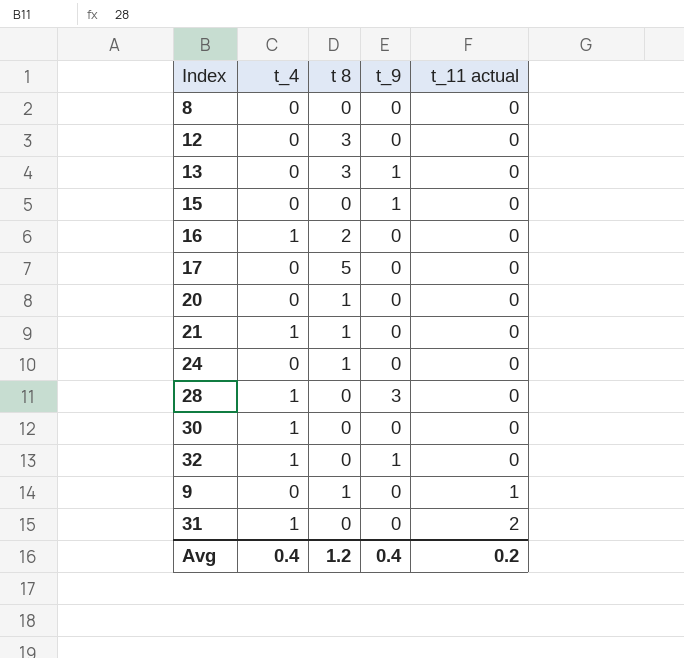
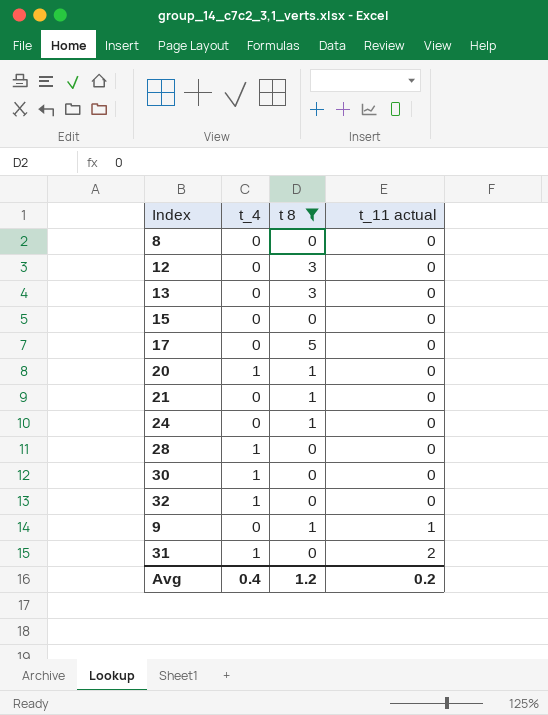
filter: none -> t 8 != 2
column t_9 | position: 4 -> none
20 | t_4: 0 -> 1
21 | t_4: 1 -> 0

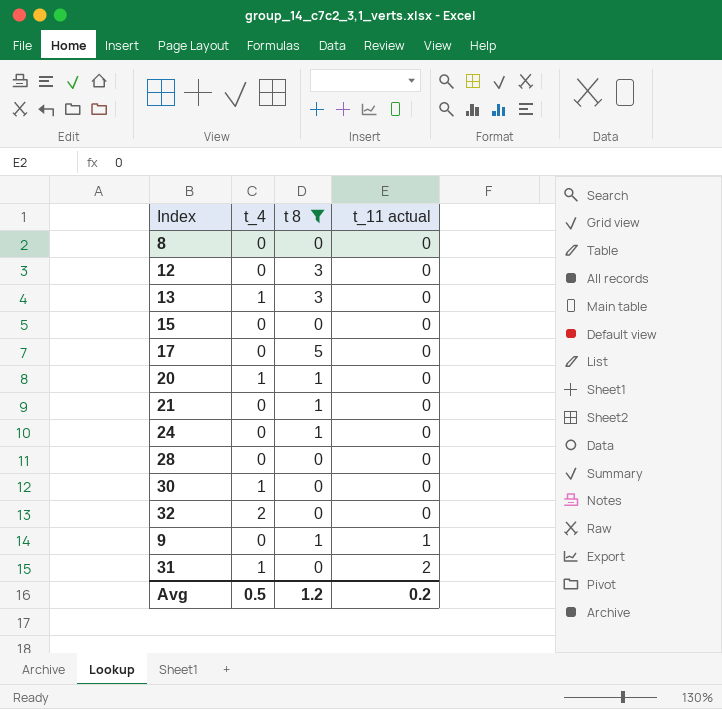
13 | t_4: 0 -> 1
28 | t_4: 1 -> 0
32 | t_4: 1 -> 2
Avg | t_4: 0.4 -> 0.5

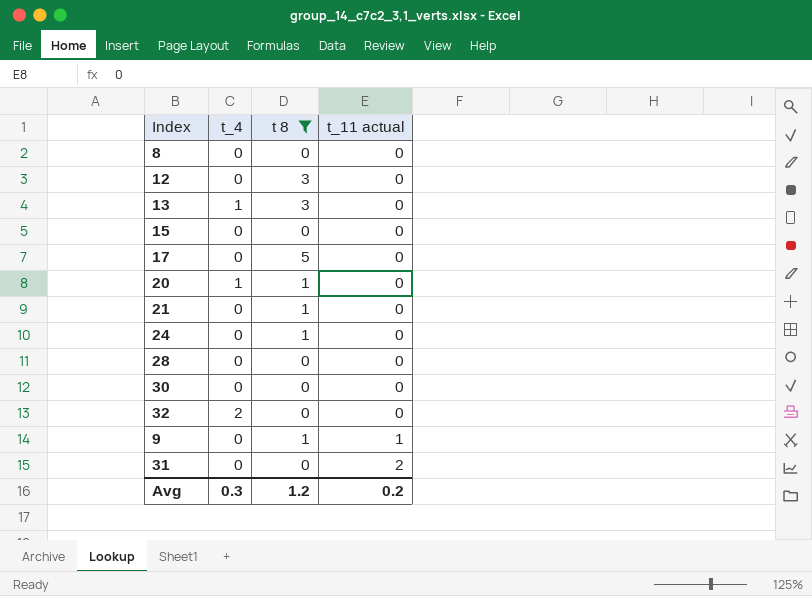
30 | t_4: 1 -> 0
31 | t_4: 1 -> 0
Avg | t_4: 0.5 -> 0.3

